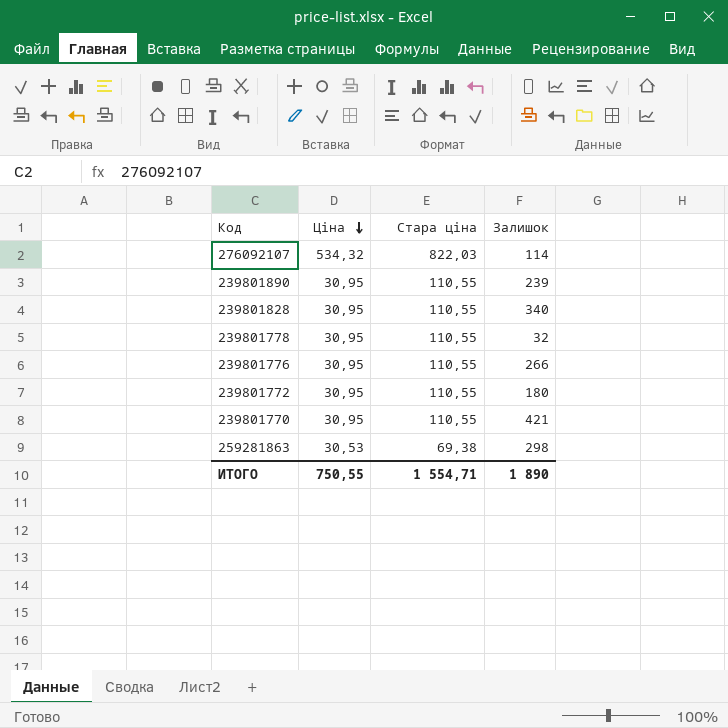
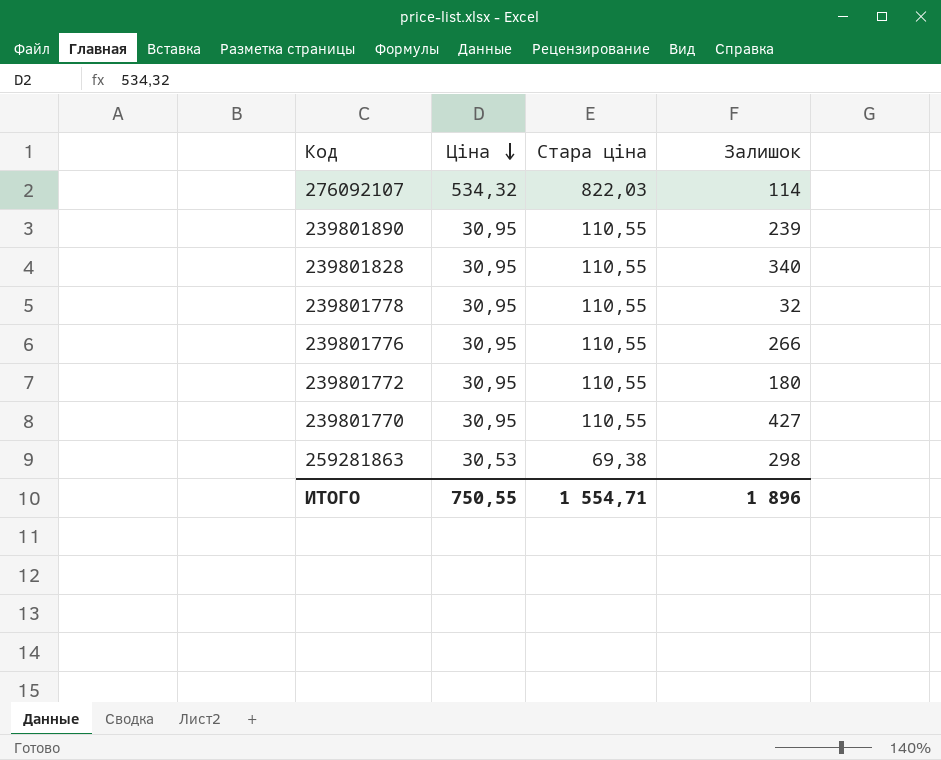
239801770 | Залишок: 421 -> 427
ИТОГО | Залишок: 1 890 -> 1 896

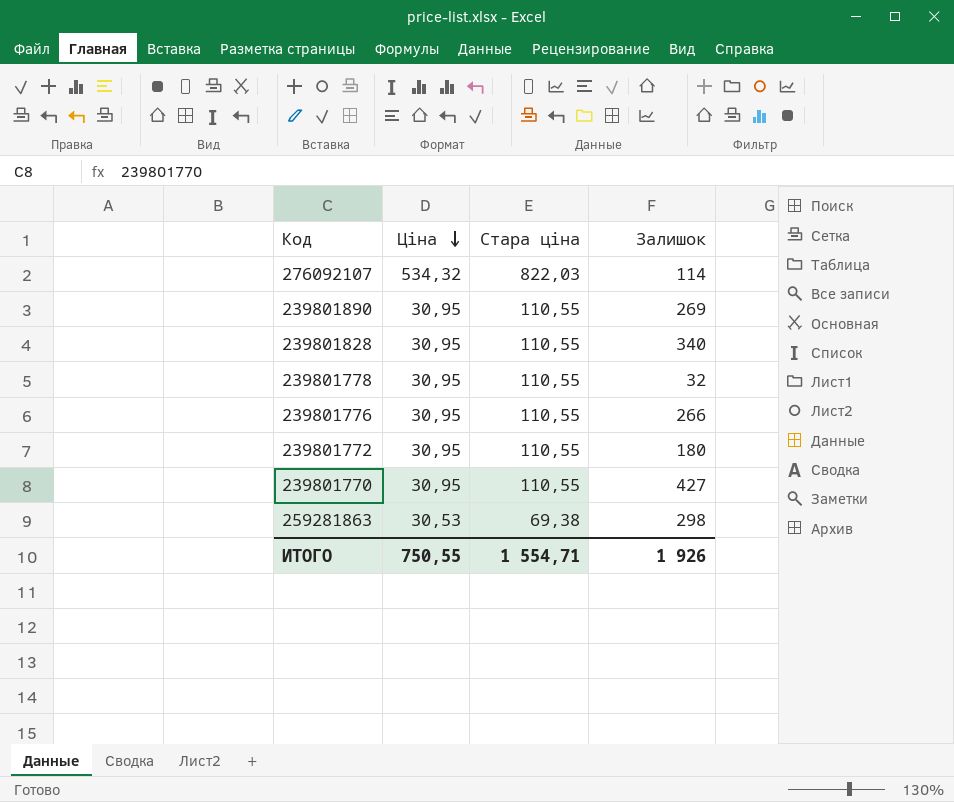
239801890 | Залишок: 239 -> 269
ИТОГО | Залишок: 1 896 -> 1 926

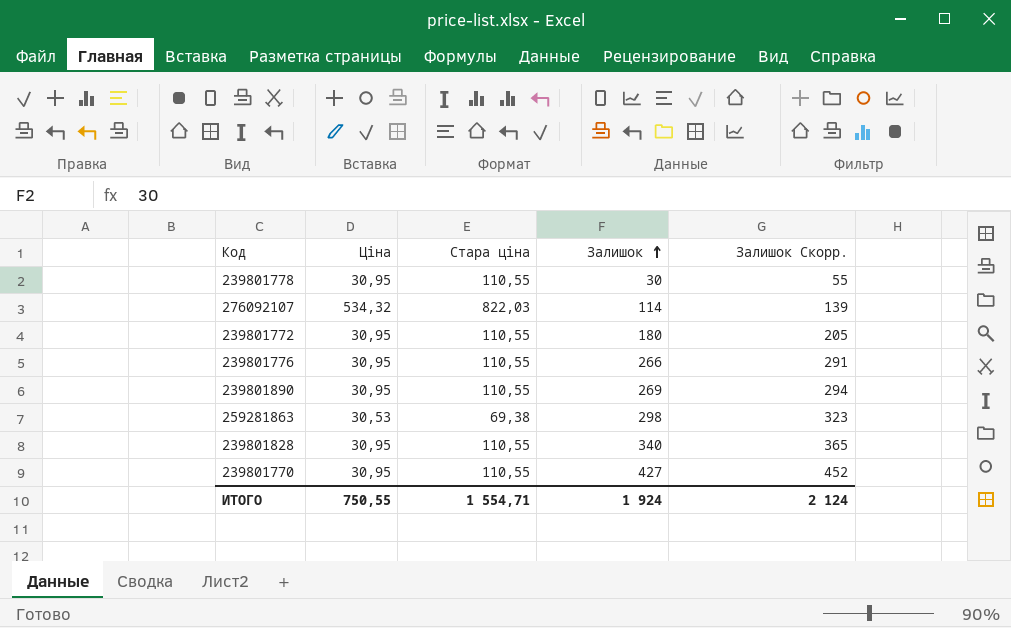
row order: Ціна descending -> Залишок ascending
column Залишок Скорр. | formula: none -> [Залишок] + 25
239801778 | Залишок: 32 -> 30
ИТОГО | Залишок: 1 926 -> 1 924

